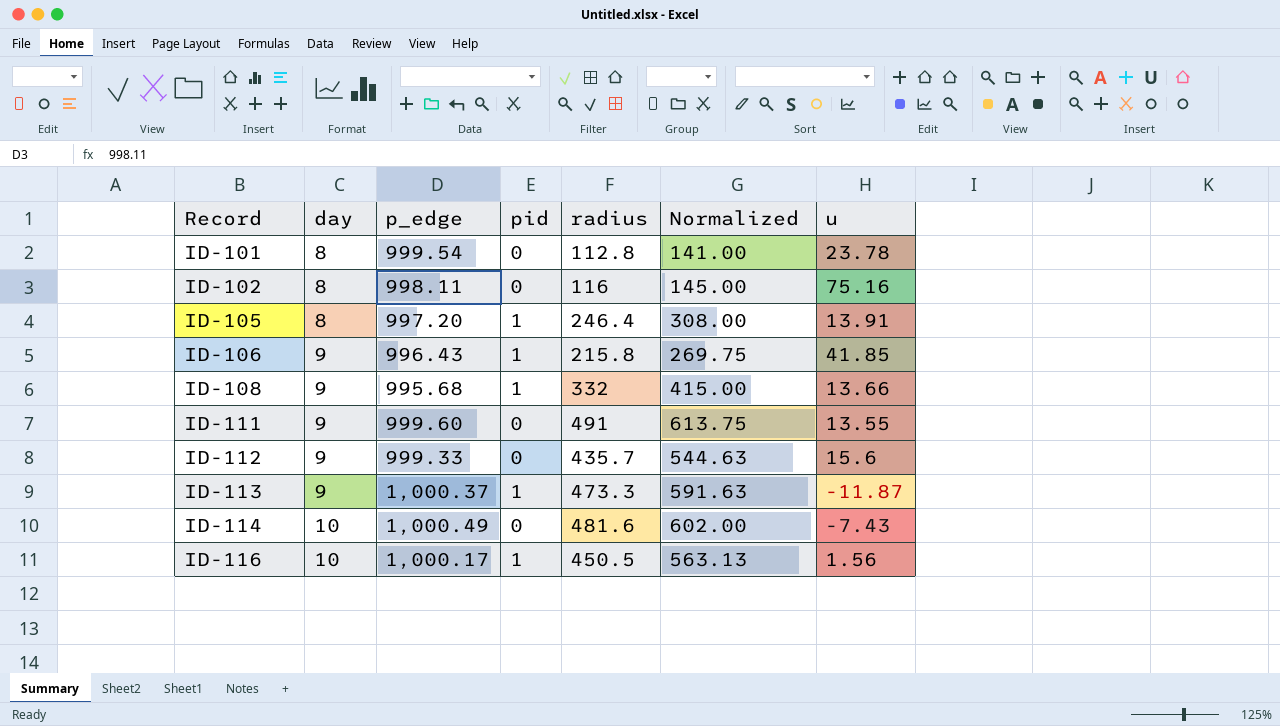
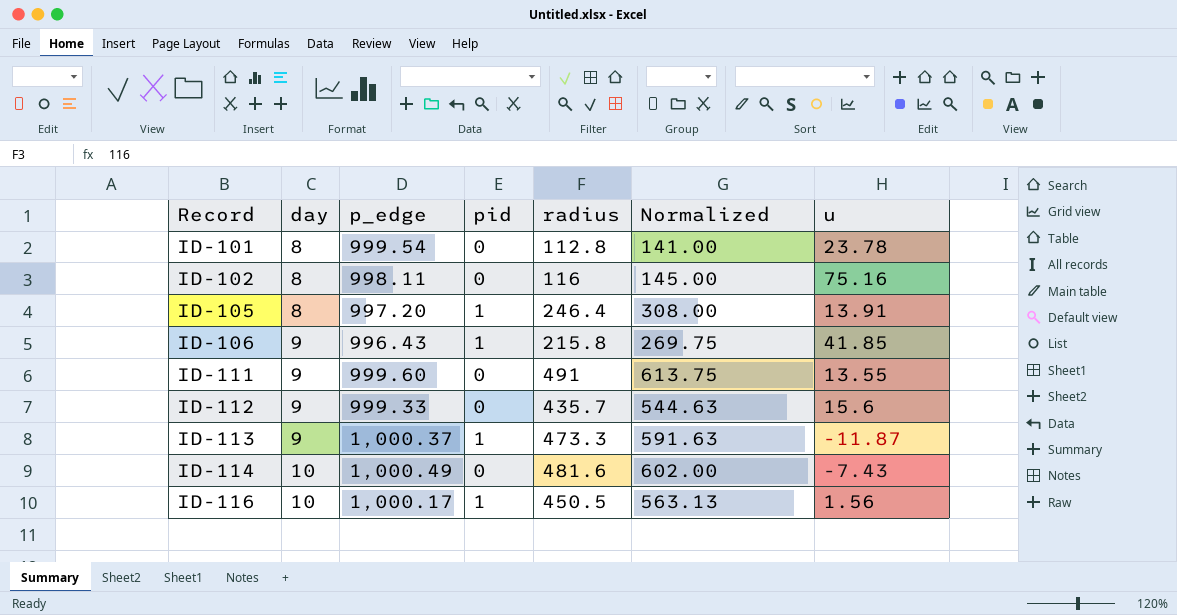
row ID-108: 9 | 995.68 | 1 | 332 | 415.00 | 13.66 -> none

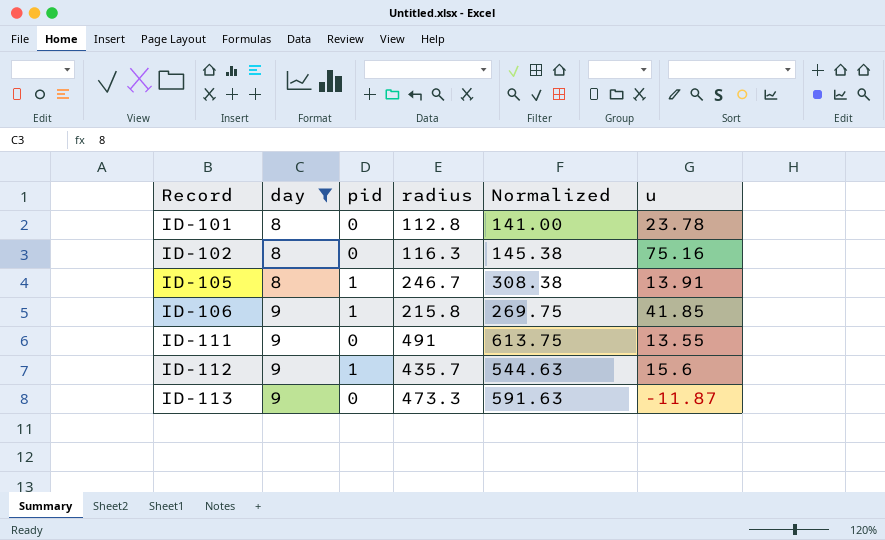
filter: none -> day != 10
column p_edge | position: 3 -> none
ID-102 | radius: 116 -> 116.3
ID-102 | Normalized: 145.00 -> 145.38
ID-105 | radius: 246.4 -> 246.7
ID-105 | Normalized: 308.00 -> 308.38
ID-112 | pid: 0 -> 1
ID-113 | pid: 1 -> 0

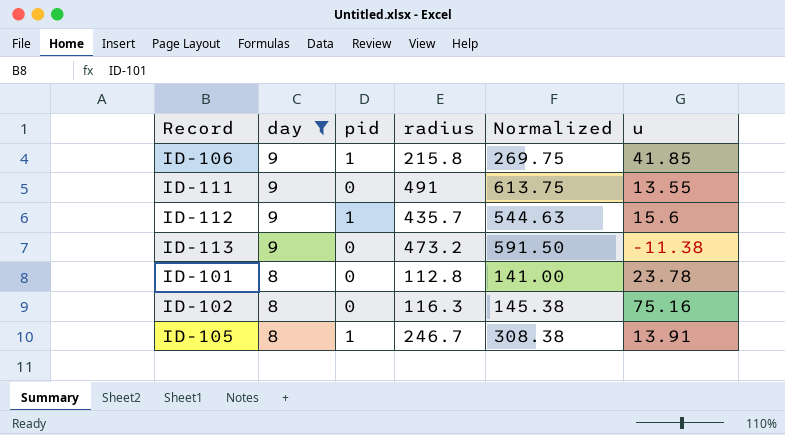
row order: Record ascending -> day descending
ID-113 | radius: 473.3 -> 473.2
ID-113 | Normalized: 591.63 -> 591.50
ID-113 | u: -11.87 -> -11.38

